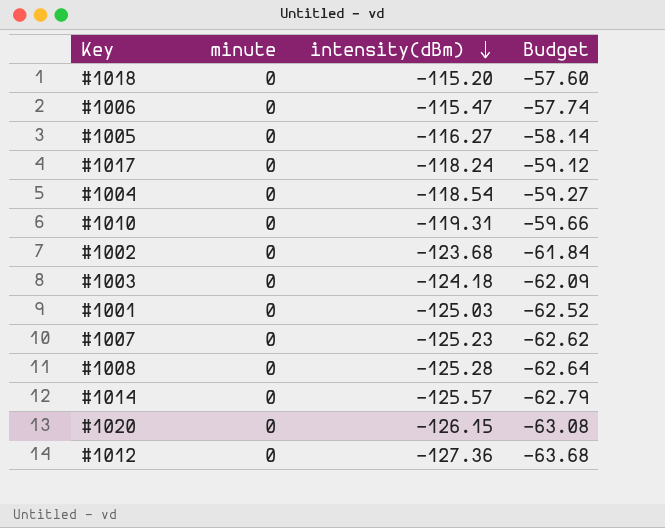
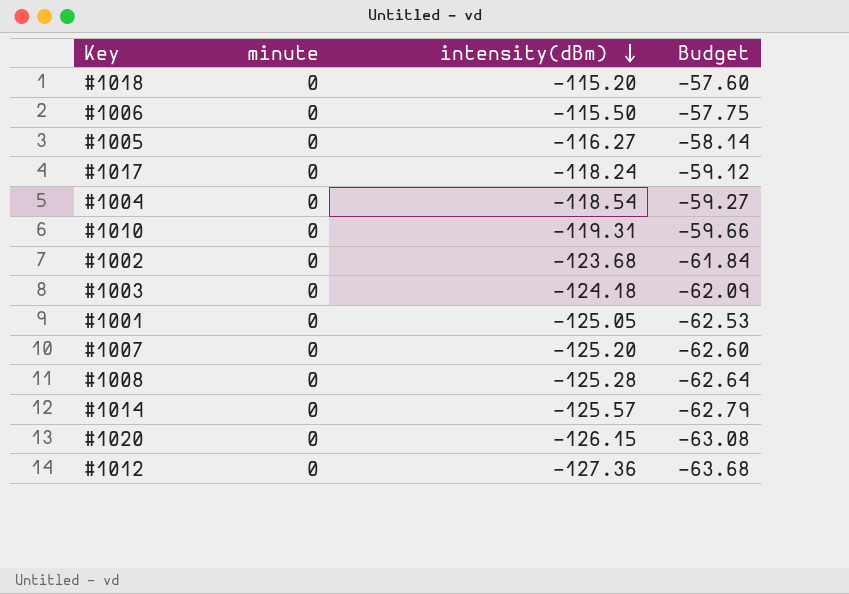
#1006 | intensity(dBm): -115.47 -> -115.50
#1006 | Budget: -57.74 -> -57.75
#1001 | intensity(dBm): -125.03 -> -125.05
#1001 | Budget: -62.52 -> -62.53
#1007 | intensity(dBm): -125.23 -> -125.20
#1007 | Budget: -62.62 -> -62.60

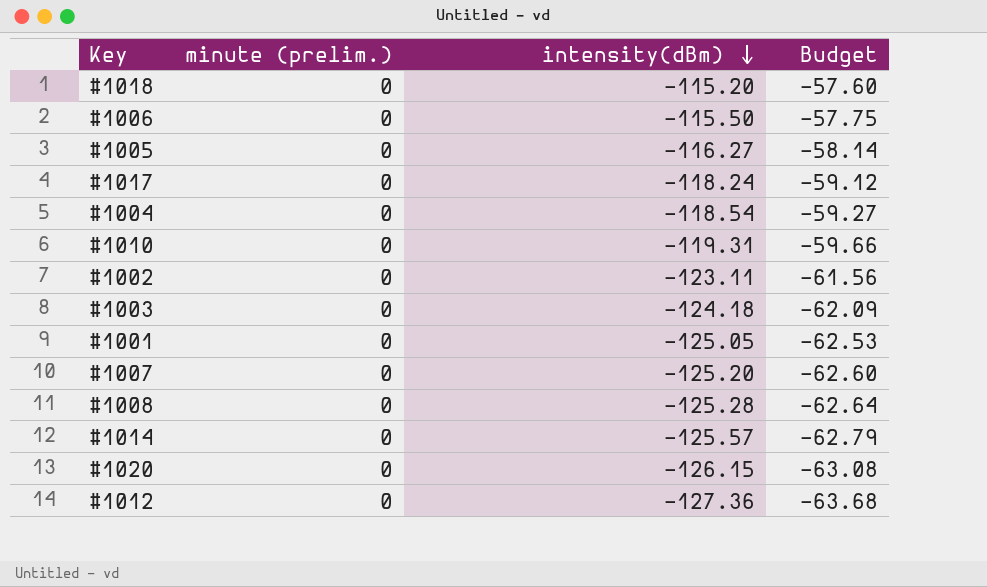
column name: minute -> minute (prelim.)
#1002 | intensity(dBm): -123.68 -> -123.11
#1002 | Budget: -61.84 -> -61.56

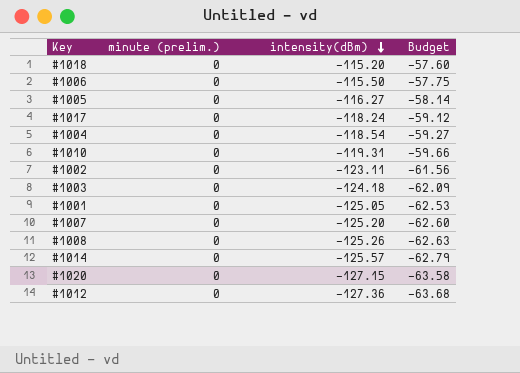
#1008 | intensity(dBm): -125.28 -> -125.26
#1008 | Budget: -62.64 -> -62.63
#1020 | intensity(dBm): -126.15 -> -127.15
#1020 | Budget: -63.08 -> -63.58

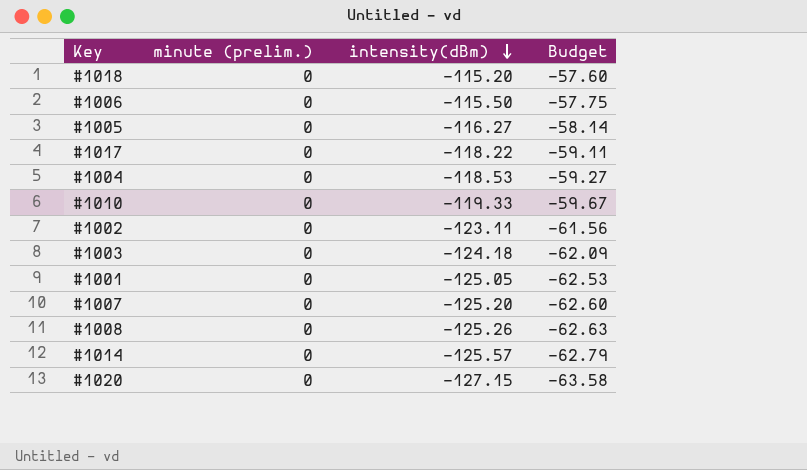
row #1012: 0 | -127.36 | -63.68 -> none
#1017 | intensity(dBm): -118.24 -> -118.22
#1017 | Budget: -59.12 -> -59.11
#1004 | intensity(dBm): -118.54 -> -118.53
#1010 | intensity(dBm): -119.31 -> -119.33
#1010 | Budget: -59.66 -> -59.67

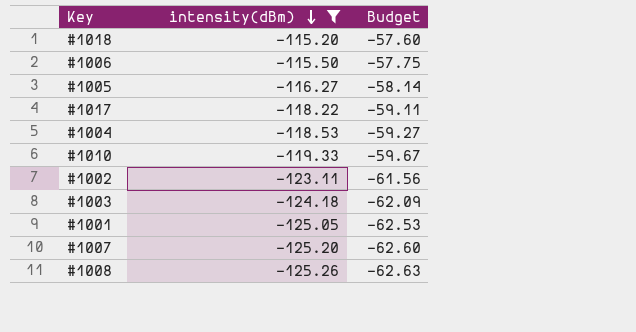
filter: none -> intensity(dBm) >= -125.26
column minute (prelim.) | position: 2 -> none

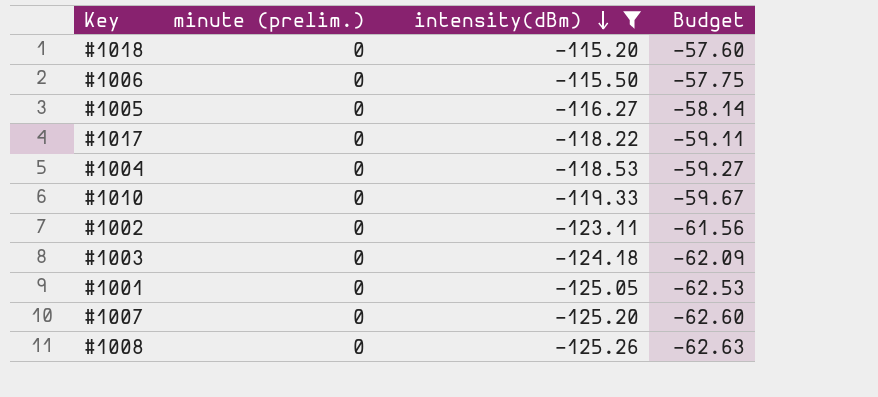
column minute (prelim.) | position: none -> 2

